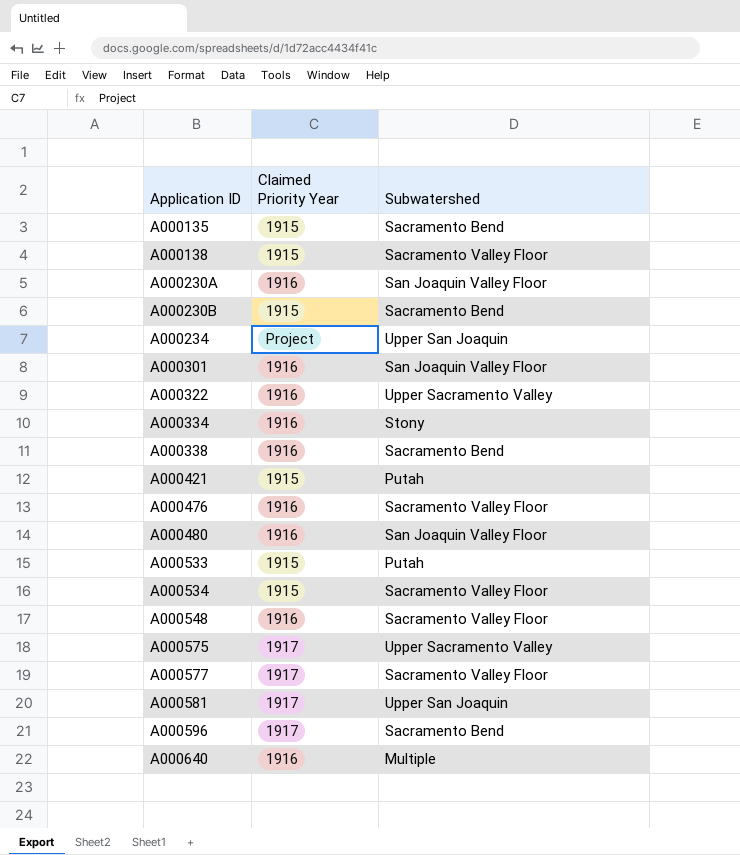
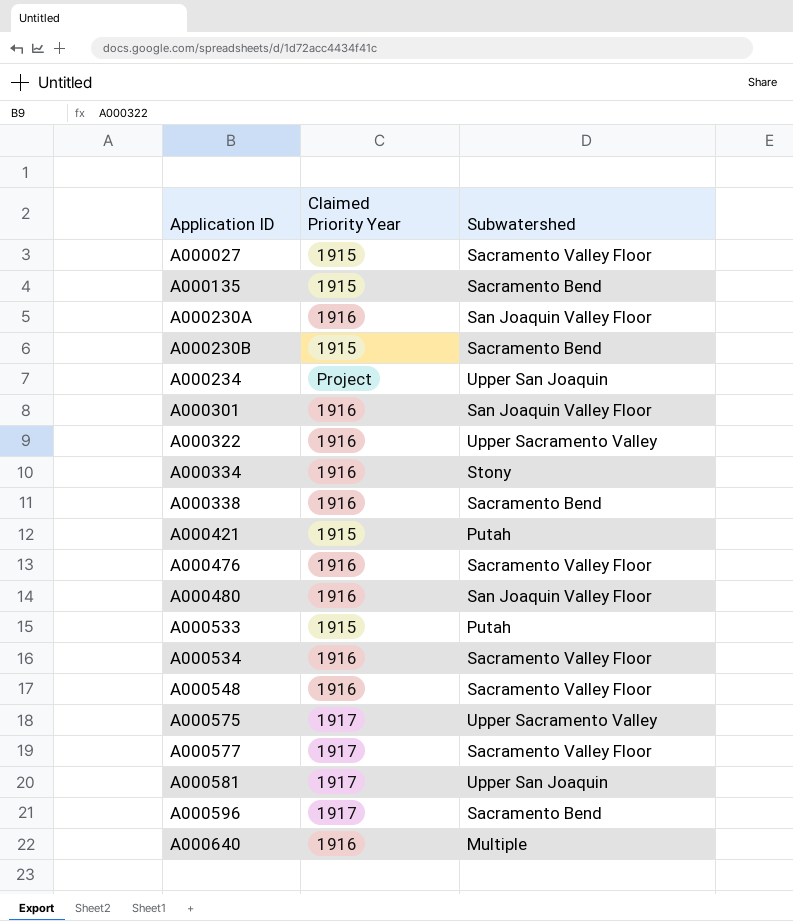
row A000138: 1915 | Sacramento Valley Floor -> none
row A000027: none -> 1915 | Sacramento Valley Floor
A000534 | Claimed Priority Year: 1915 -> 1916

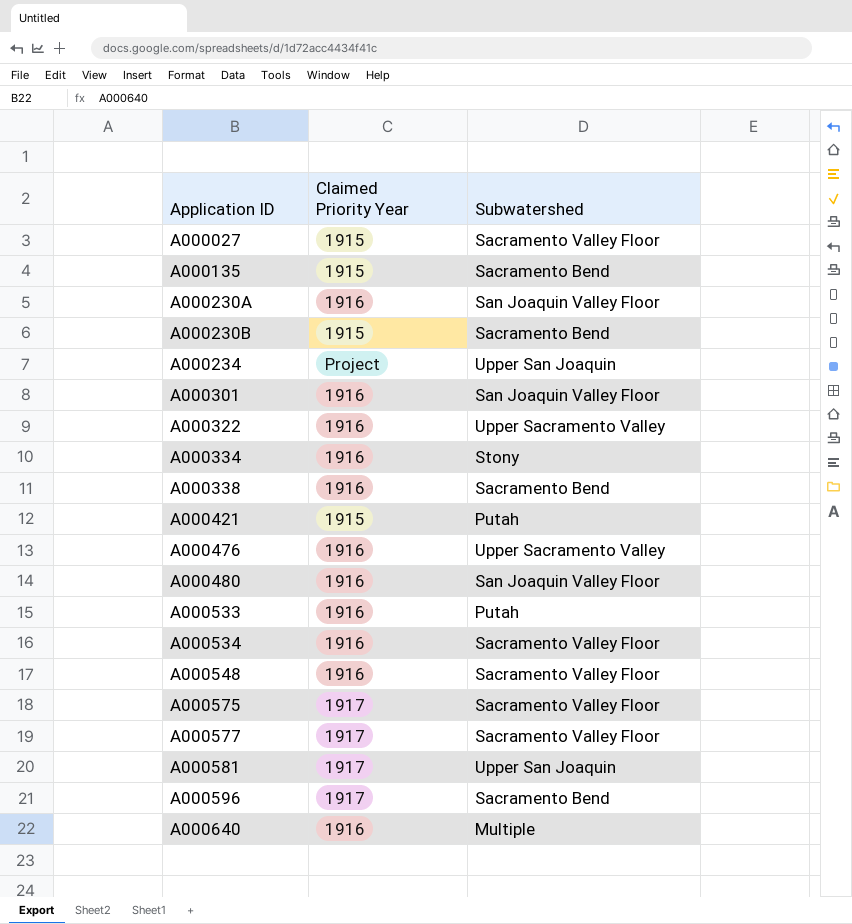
A000476 | Subwatershed: Sacramento Valley Floor -> Upper Sacramento Valley
A000533 | Claimed Priority Year: 1915 -> 1916
A000575 | Subwatershed: Upper Sacramento Valley -> Sacramento Valley Floor

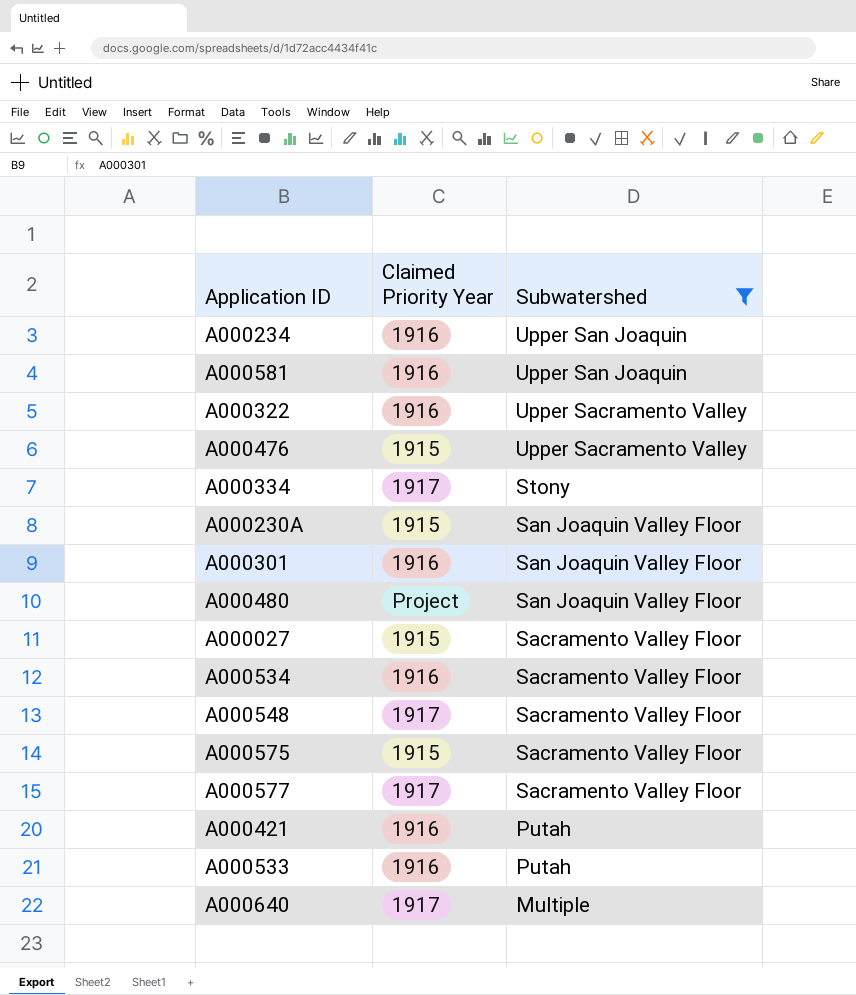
filter: none -> Subwatershed != Sacramento Bend
row order: Application ID ascending -> Subwatershed descending
A000234 | Claimed Priority Year: Project -> 1916
A000581 | Claimed Priority Year: 1917 -> 1916
A000476 | Claimed Priority Year: 1916 -> 1915
A000334 | Claimed Priority Year: 1916 -> 1917
A000230A | Claimed Priority Year: 1916 -> 1915
A000480 | Claimed Priority Year: 1916 -> Project
A000548 | Claimed Priority Year: 1916 -> 1917
A000575 | Claimed Priority Year: 1917 -> 1915
A000421 | Claimed Priority Year: 1915 -> 1916
A000640 | Claimed Priority Year: 1916 -> 1917

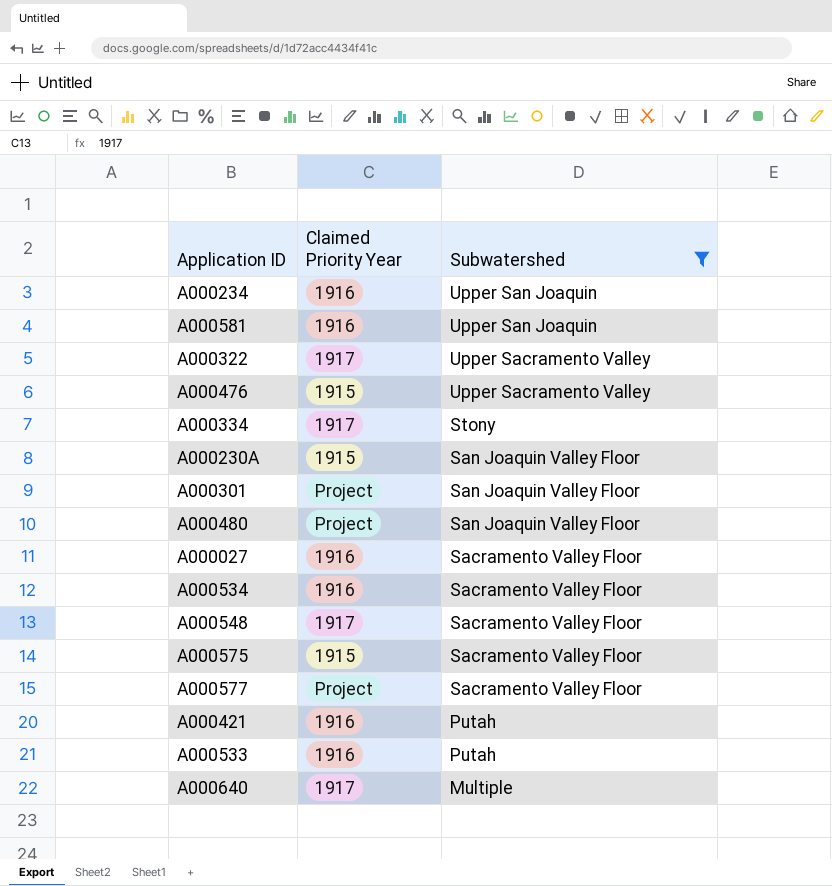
A000322 | Claimed Priority Year: 1916 -> 1917
A000301 | Claimed Priority Year: 1916 -> Project
A000027 | Claimed Priority Year: 1915 -> 1916
A000577 | Claimed Priority Year: 1917 -> Project

